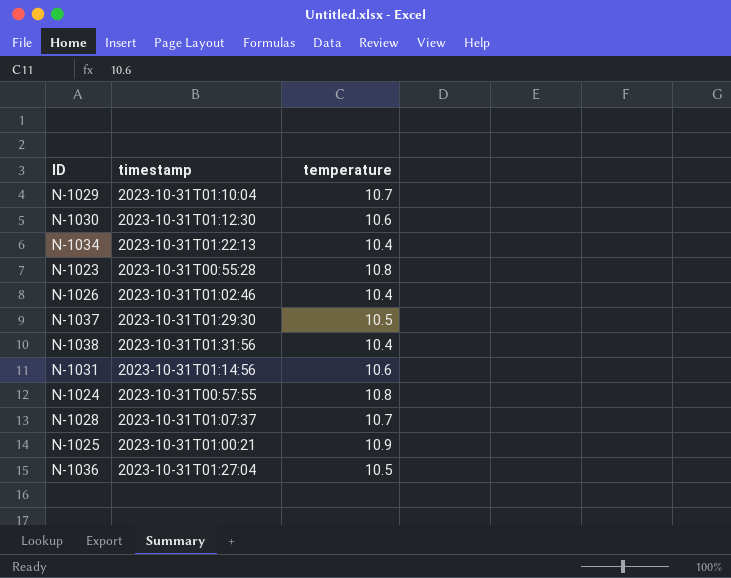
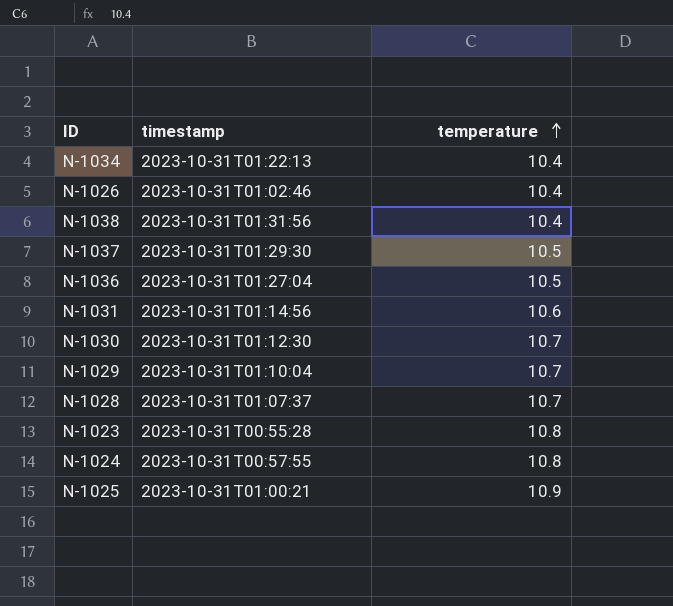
row order: none -> temperature ascending
N-1030 | temperature: 10.6 -> 10.7

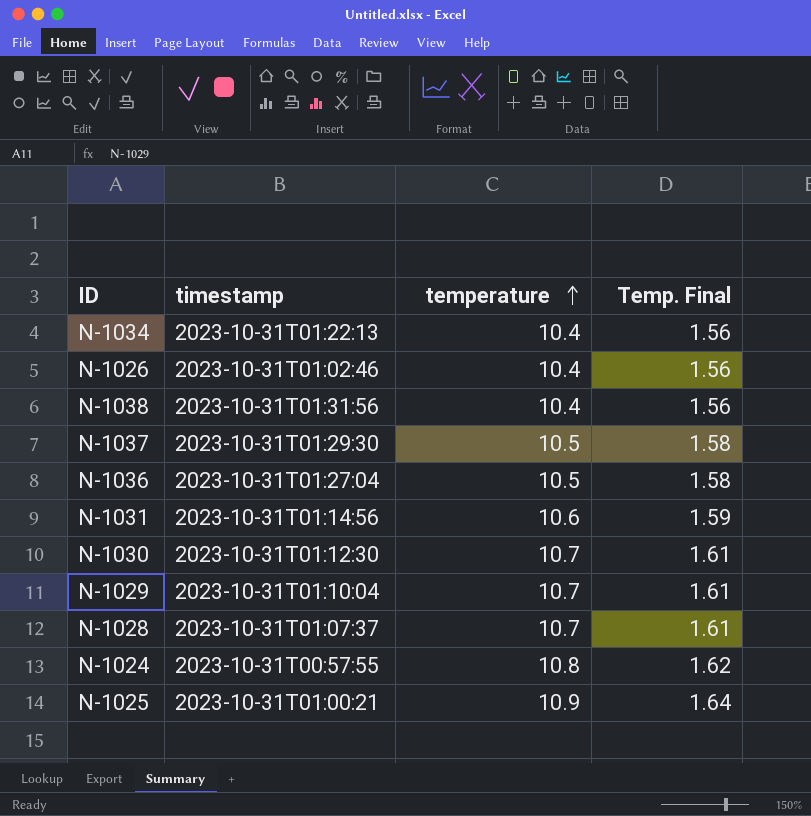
column Temp. Final | formula: none -> [temperature] * 0.15
row N-1023: 2023-10-31T00:55:28 | 10.8 -> none

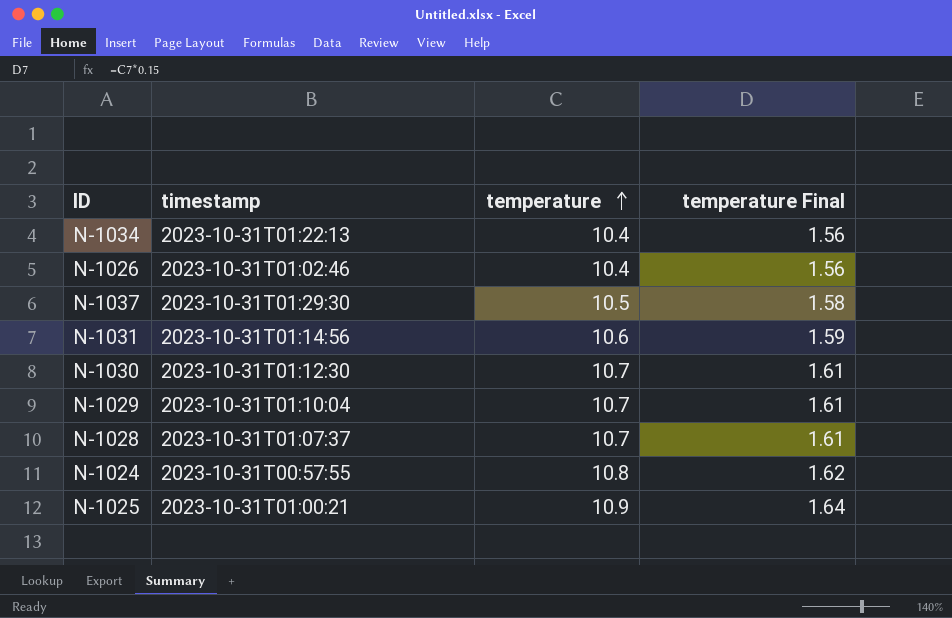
column name: Temp. Final -> temperature Final
row N-1038: 2023-10-31T01:31:56 | 10.4 | 1.56 -> none
row N-1036: 2023-10-31T01:27:04 | 10.5 | 1.58 -> none

